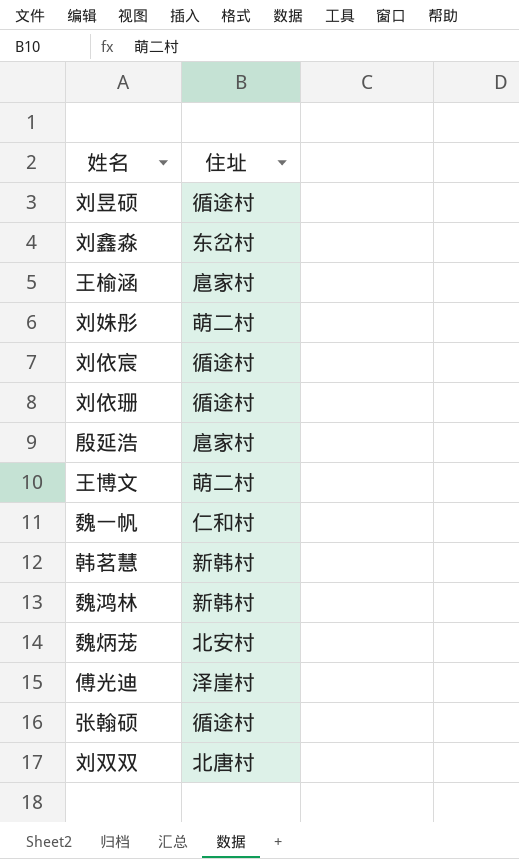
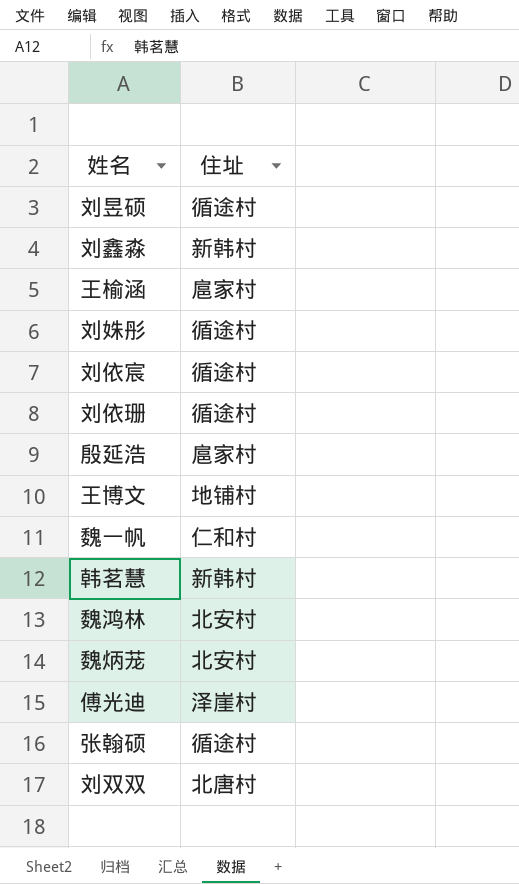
刘鑫淼 | 住址: 东岔村 -> 新韩村
刘姝彤 | 住址: 萌二村 -> 循途村
王博文 | 住址: 萌二村 -> 地铺村
魏鸿林 | 住址: 新韩村 -> 北安村

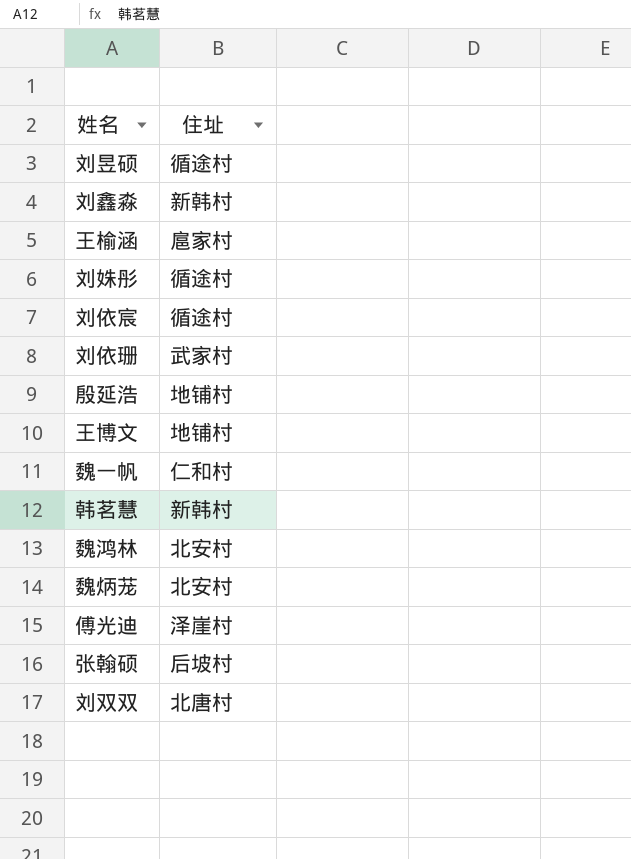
刘依珊 | 住址: 循途村 -> 武家村
殷延浩 | 住址: 扈家村 -> 地铺村
张翰硕 | 住址: 循途村 -> 后坡村

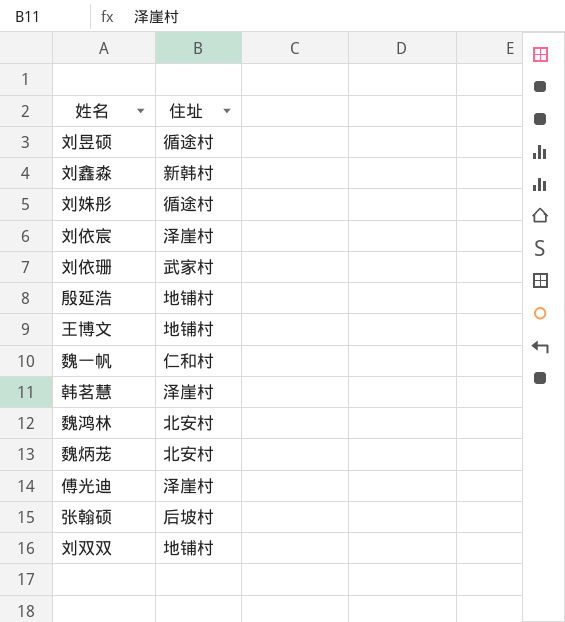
row 王榆涵: 扈家村 -> none
刘依宸 | 住址: 循途村 -> 泽崖村
韩茗慧 | 住址: 新韩村 -> 泽崖村
刘双双 | 住址: 北唐村 -> 地铺村

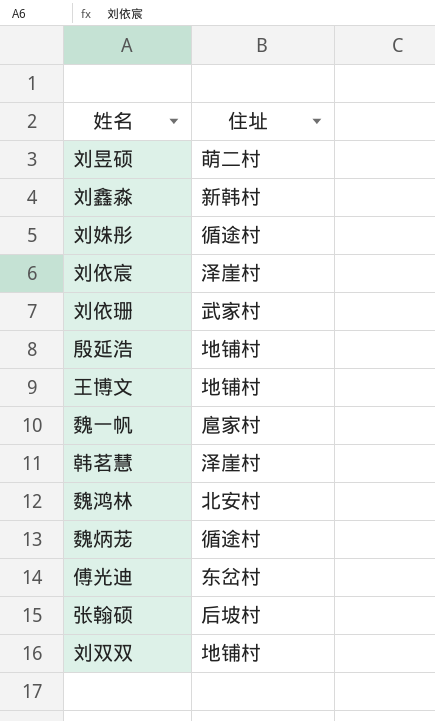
刘昱硕 | 住址: 循途村 -> 萌二村
魏一帆 | 住址: 仁和村 -> 扈家村
魏炳茏 | 住址: 北安村 -> 循途村
傅光迪 | 住址: 泽崖村 -> 东岔村

